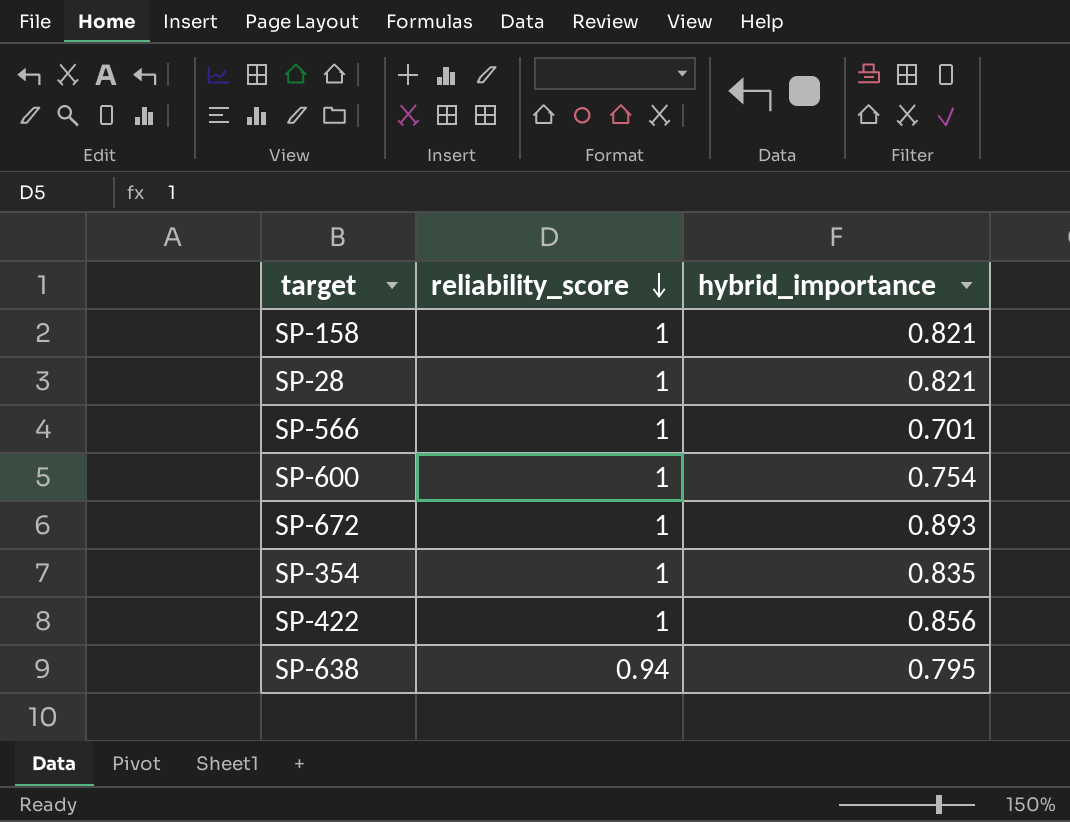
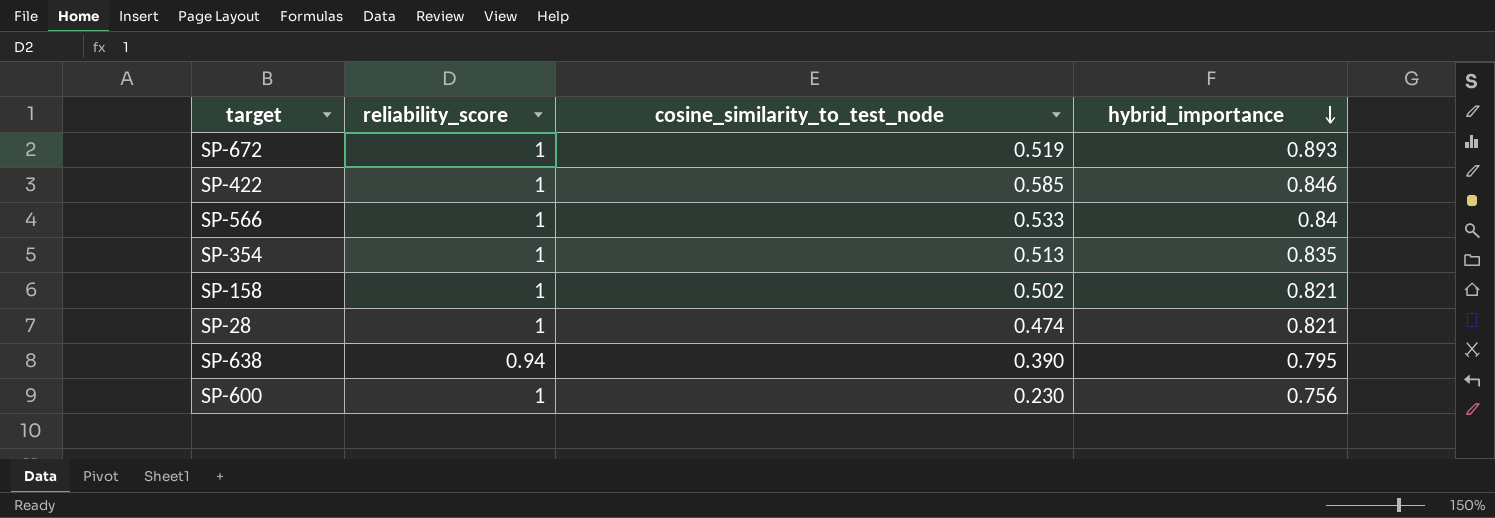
row order: reliability_score descending -> hybrid_importance descending
column cosine_similarity_to_test_node | position: none -> 3
SP-422 | hybrid_importance: 0.856 -> 0.846
SP-566 | hybrid_importance: 0.701 -> 0.84
SP-600 | hybrid_importance: 0.754 -> 0.756

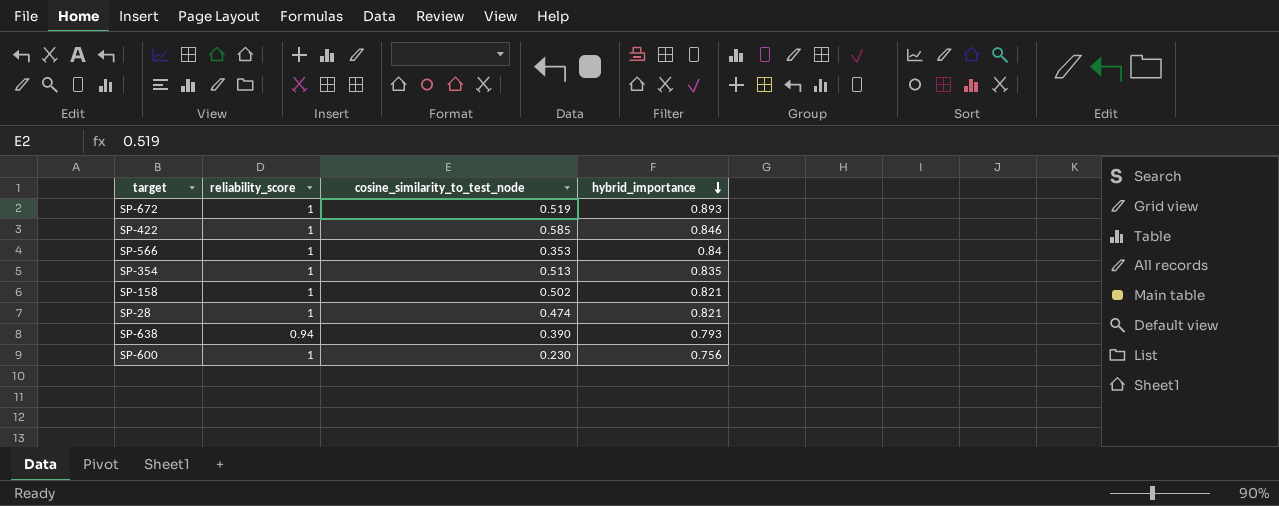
SP-566 | cosine_similarity_to_test_node: 0.533 -> 0.353
SP-638 | hybrid_importance: 0.795 -> 0.793

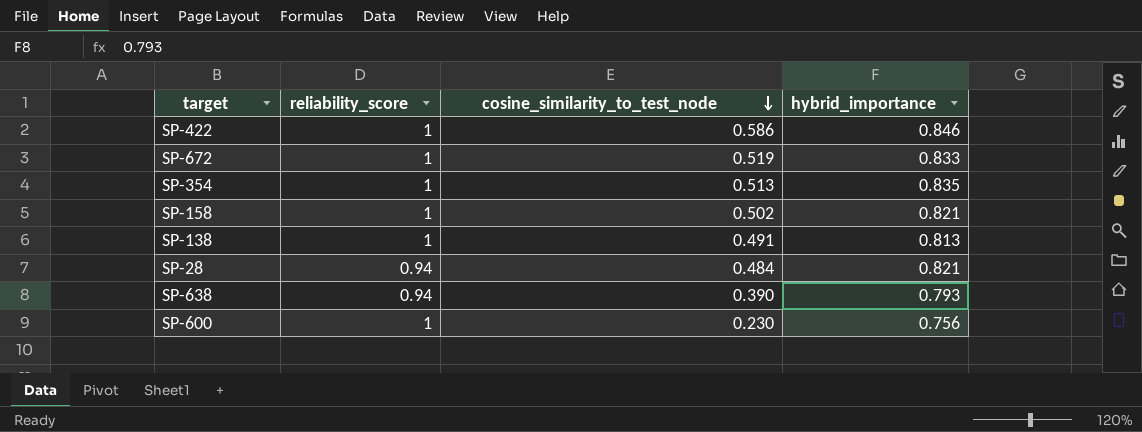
row order: hybrid_importance descending -> cosine_similarity_to_test_node descending
row SP-566: 1 | 0.353 | 0.84 -> none
SP-422 | cosine_similarity_to_test_node: 0.585 -> 0.586
SP-672 | hybrid_importance: 0.893 -> 0.833
row SP-138: none -> 1 | 0.491 | 0.813
SP-28 | reliability_score: 1 -> 0.94
SP-28 | cosine_similarity_to_test_node: 0.474 -> 0.484

